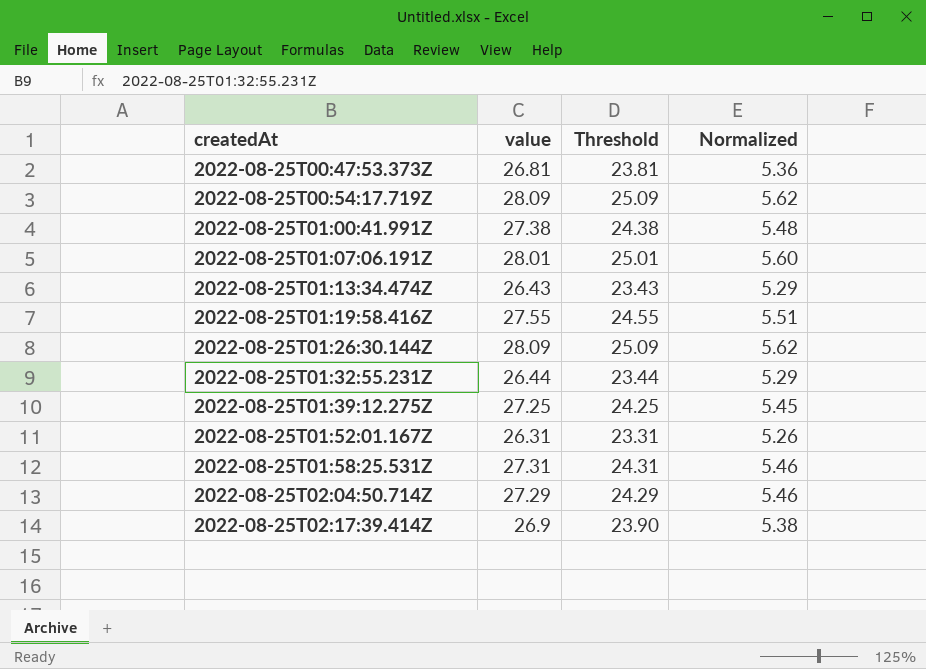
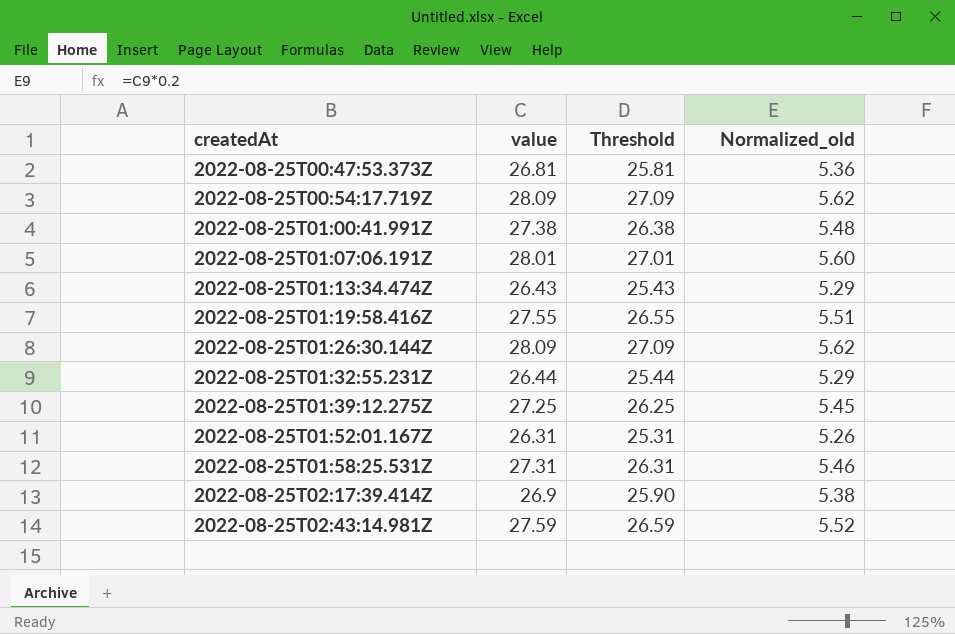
column Threshold | formula: [value] - 3 -> [value] - 1
column name: Normalized -> Normalized_old
row 2022-08-25T02:04:50.714Z: 27.29 | 24.29 | 5.46 -> none
row 2022-08-25T02:43:14.981Z: none -> 27.59 | 26.59 | 5.52

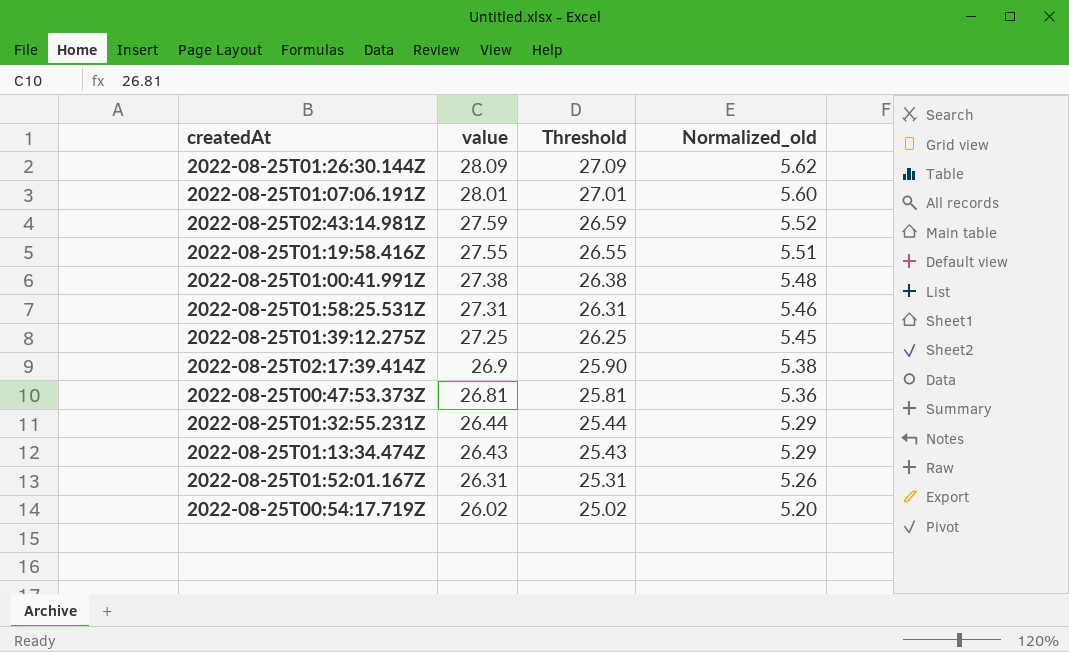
row order: createdAt ascending -> value descending
2022-08-25T00:54:17.719Z | value: 28.09 -> 26.02
2022-08-25T00:54:17.719Z | Threshold: 27.09 -> 25.02
2022-08-25T00:54:17.719Z | Normalized_old: 5.62 -> 5.20

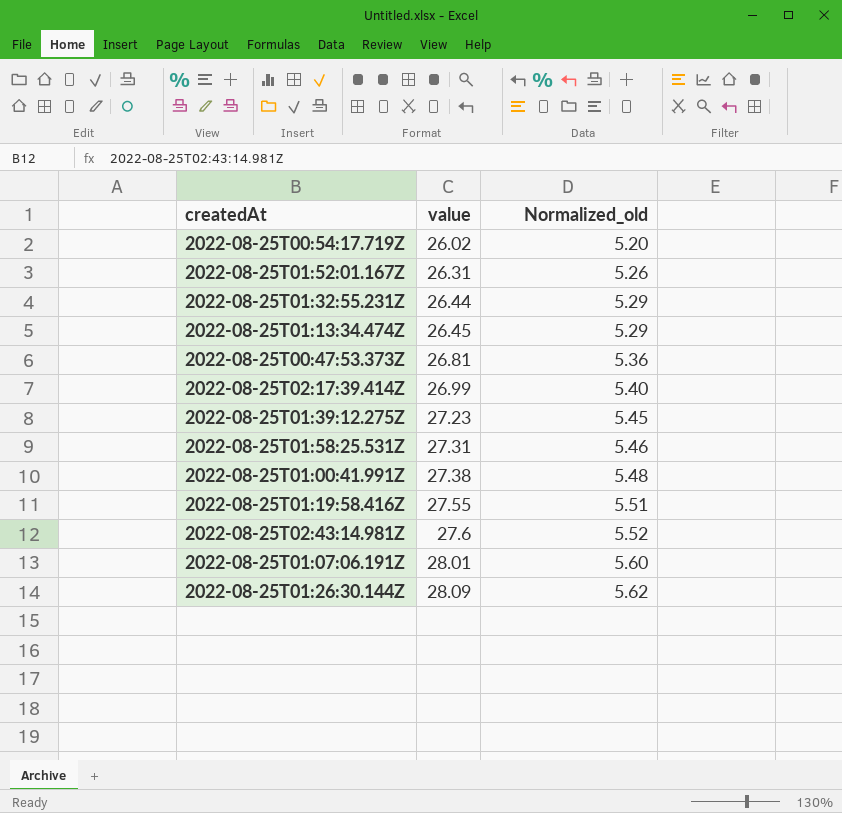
row order: value descending -> value ascending
column Threshold | formula: [value] - 1 -> none
2022-08-25T01:13:34.474Z | value: 26.43 -> 26.45
2022-08-25T02:17:39.414Z | value: 26.9 -> 26.99
2022-08-25T02:17:39.414Z | Normalized_old: 5.38 -> 5.40
2022-08-25T01:39:12.275Z | value: 27.25 -> 27.23
2022-08-25T02:43:14.981Z | value: 27.59 -> 27.6

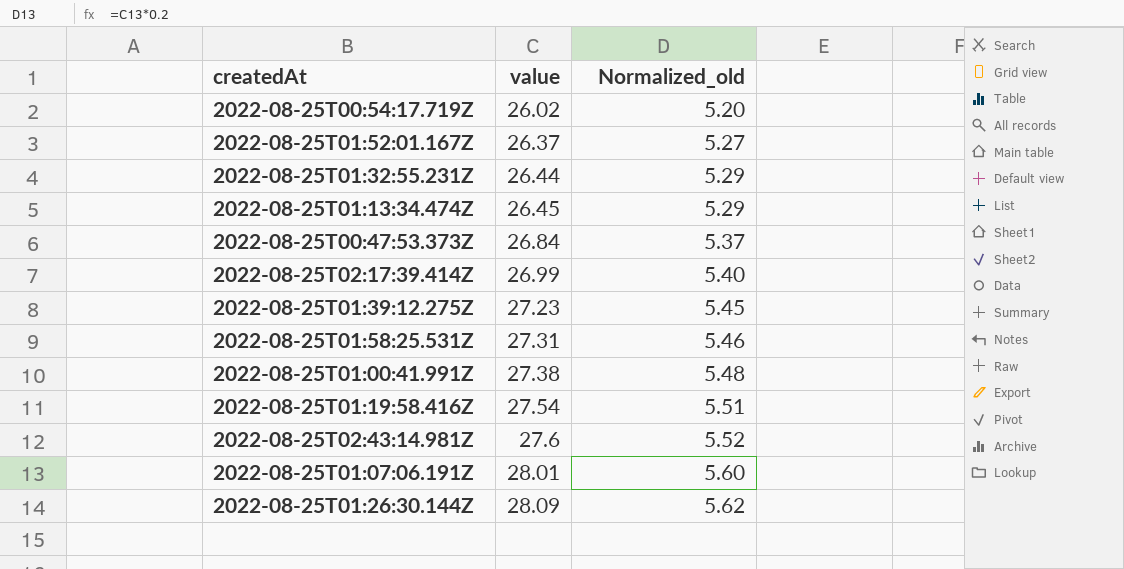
2022-08-25T01:52:01.167Z | value: 26.31 -> 26.37
2022-08-25T01:52:01.167Z | Normalized_old: 5.26 -> 5.27
2022-08-25T00:47:53.373Z | value: 26.81 -> 26.84
2022-08-25T00:47:53.373Z | Normalized_old: 5.36 -> 5.37
2022-08-25T01:19:58.416Z | value: 27.55 -> 27.54

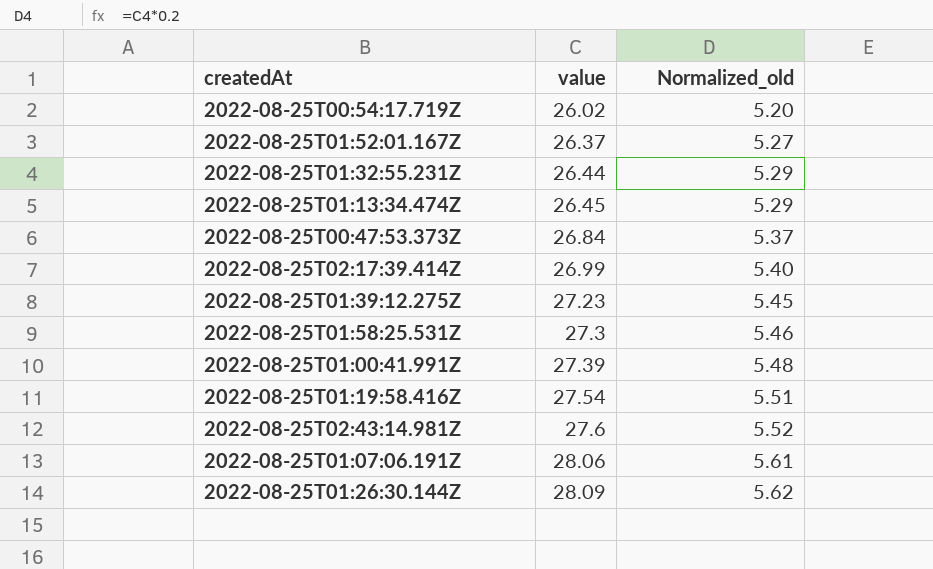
2022-08-25T01:58:25.531Z | value: 27.31 -> 27.3
2022-08-25T01:00:41.991Z | value: 27.38 -> 27.39
2022-08-25T01:07:06.191Z | value: 28.01 -> 28.06
2022-08-25T01:07:06.191Z | Normalized_old: 5.60 -> 5.61

